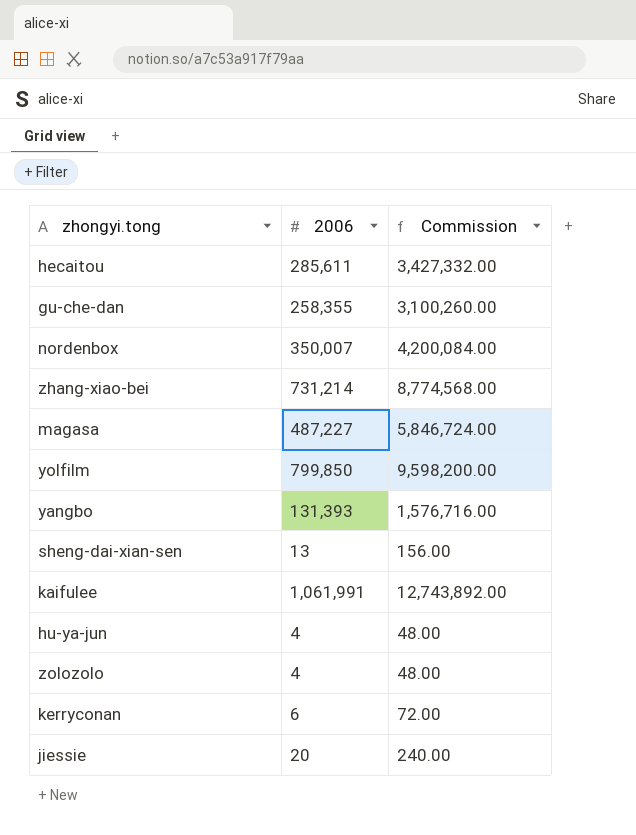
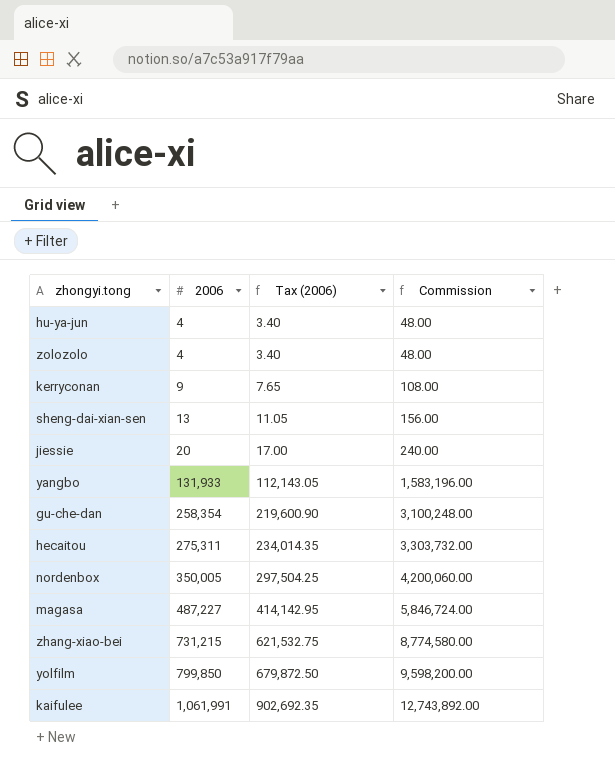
row order: none -> 2006 ascending
column Tax (2006) | formula: none -> [2006] * 0.85
kerryconan | 2006: 6 -> 9
kerryconan | Commission: 72.00 -> 108.00
yangbo | 2006: 131,393 -> 131,933
yangbo | Commission: 1,576,716.00 -> 1,583,196.00
gu-che-dan | 2006: 258,355 -> 258,354
gu-che-dan | Commission: 3,100,260.00 -> 3,100,248.00
hecaitou | 2006: 285,611 -> 275,311
hecaitou | Commission: 3,427,332.00 -> 3,303,732.00
nordenbox | 2006: 350,007 -> 350,005
nordenbox | Commission: 4,200,084.00 -> 4,200,060.00
zhang-xiao-bei | 2006: 731,214 -> 731,215
zhang-xiao-bei | Commission: 8,774,568.00 -> 8,774,580.00

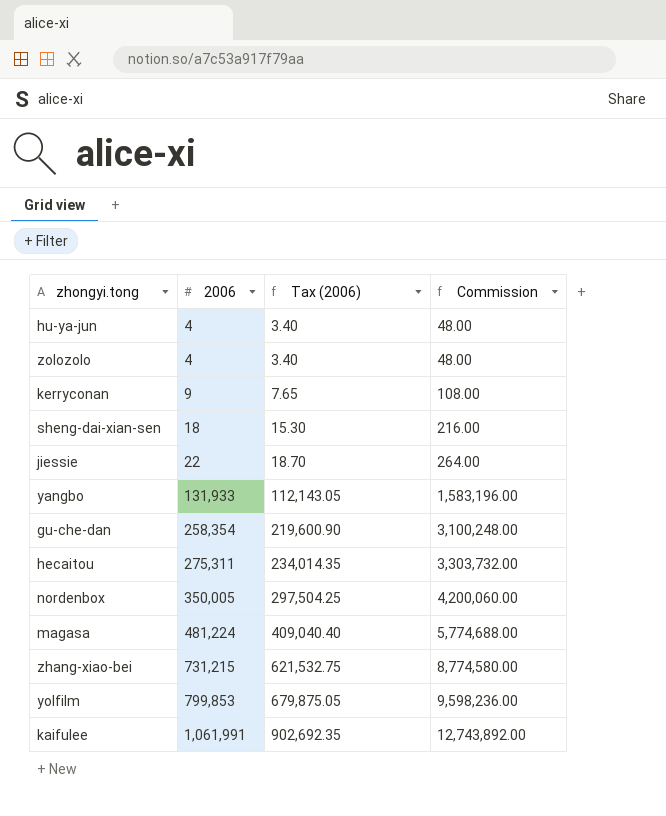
sheng-dai-xian-sen | 2006: 13 -> 18
sheng-dai-xian-sen | Tax (2006): 11.05 -> 15.30
sheng-dai-xian-sen | Commission: 156.00 -> 216.00
jiessie | 2006: 20 -> 22
jiessie | Tax (2006): 17.00 -> 18.70
jiessie | Commission: 240.00 -> 264.00
magasa | 2006: 487,227 -> 481,224
magasa | Tax (2006): 414,142.95 -> 409,040.40
magasa | Commission: 5,846,724.00 -> 5,774,688.00
yolfilm | 2006: 799,850 -> 799,853
yolfilm | Tax (2006): 679,872.50 -> 679,875.05
yolfilm | Commission: 9,598,200.00 -> 9,598,236.00

